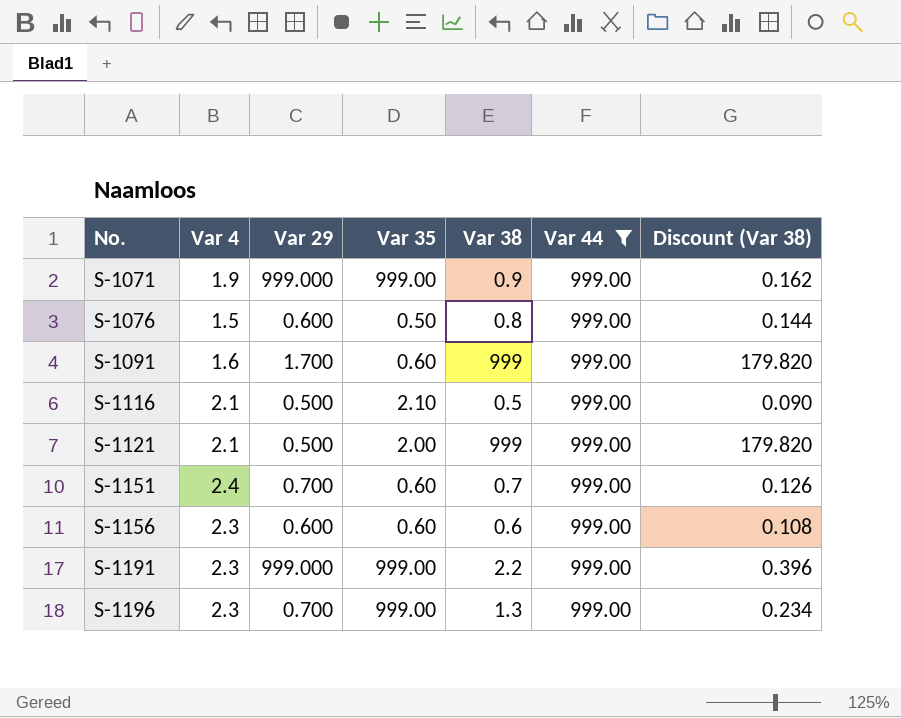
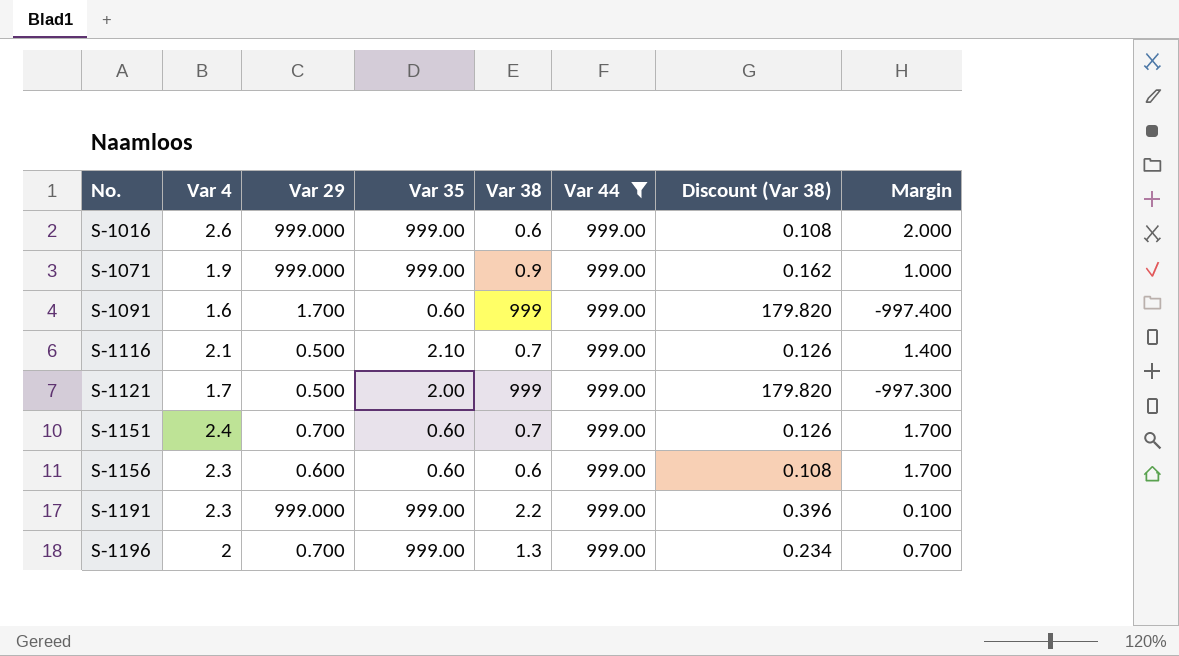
column Margin | formula: none -> [Var 4] - [Var 38]
row S-1076: 1.5 | 0.600 | 0.50 | 0.8 | 999.00 | 0.144 -> none
row S-1016: none -> 2.6 | 999.000 | 999.00 | 0.6 | 999.00 | 0.108 | 2.000
S-1116 | Var 38: 0.5 -> 0.7
S-1116 | Discount (Var 38): 0.090 -> 0.126
S-1121 | Var 4: 2.1 -> 1.7
S-1196 | Var 4: 2.3 -> 2

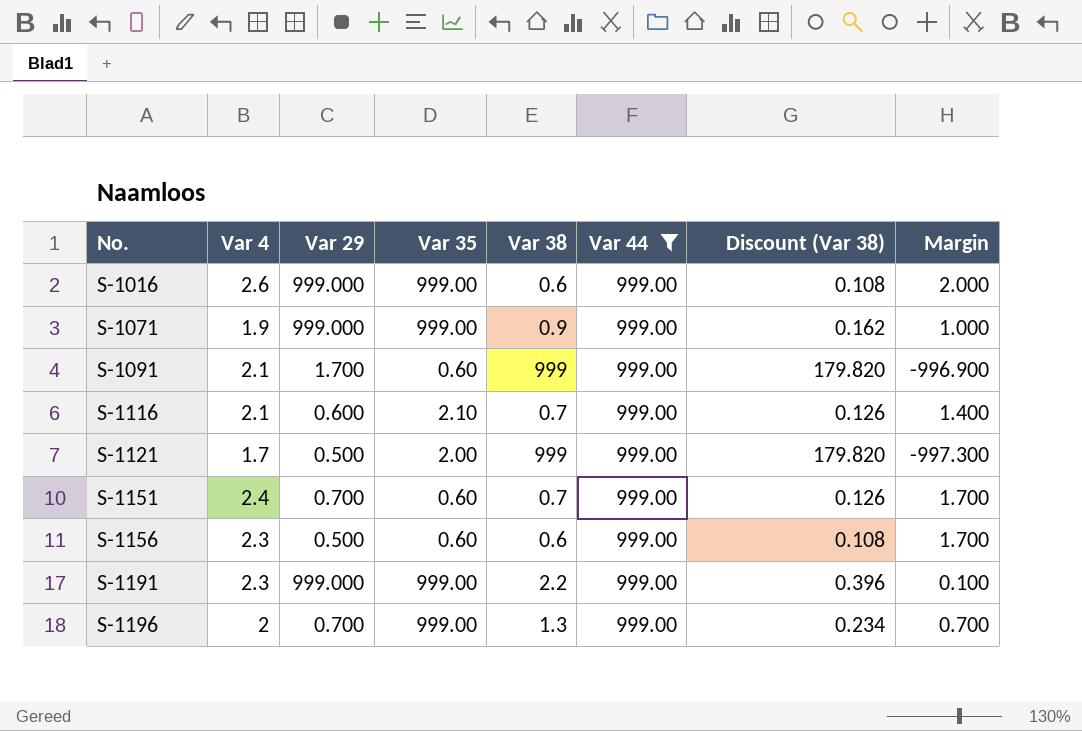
S-1091 | Var 4: 1.6 -> 2.1
S-1091 | Margin: -997.400 -> -996.900
S-1116 | Var 29: 0.500 -> 0.600
S-1156 | Var 29: 0.600 -> 0.500

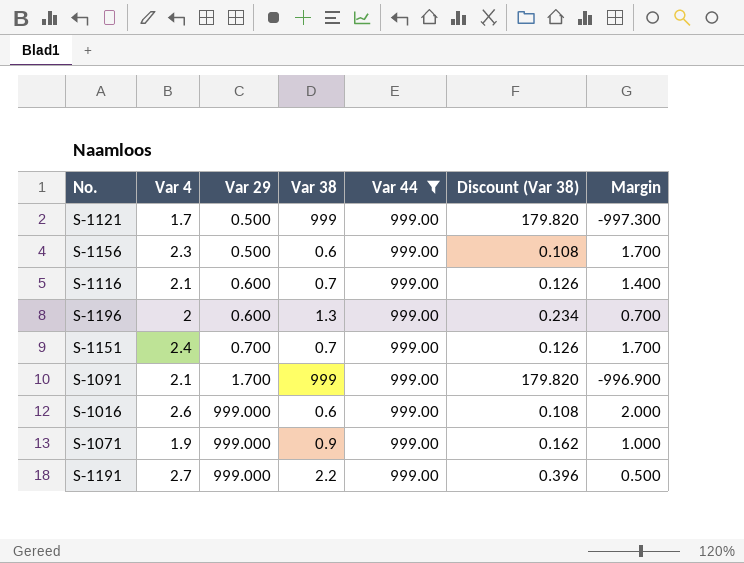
row order: No. ascending -> Var 29 ascending
column Var 35 | position: 4 -> none
S-1196 | Var 29: 0.700 -> 0.600
S-1191 | Var 4: 2.3 -> 2.7
S-1191 | Margin: 0.100 -> 0.500

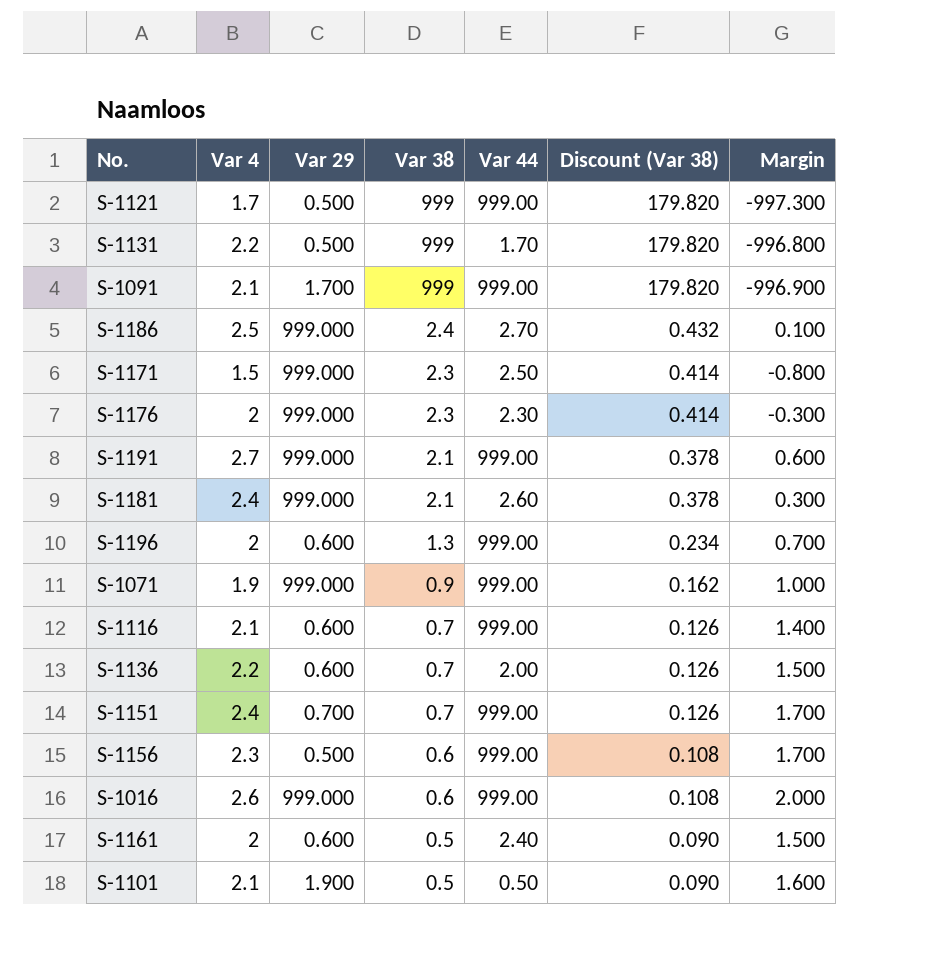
filter: Var 44 = 999.00 -> none
row order: Var 29 ascending -> Var 38 descending
S-1191 | Var 38: 2.2 -> 2.1
S-1191 | Discount (Var 38): 0.396 -> 0.378
S-1191 | Margin: 0.500 -> 0.600

